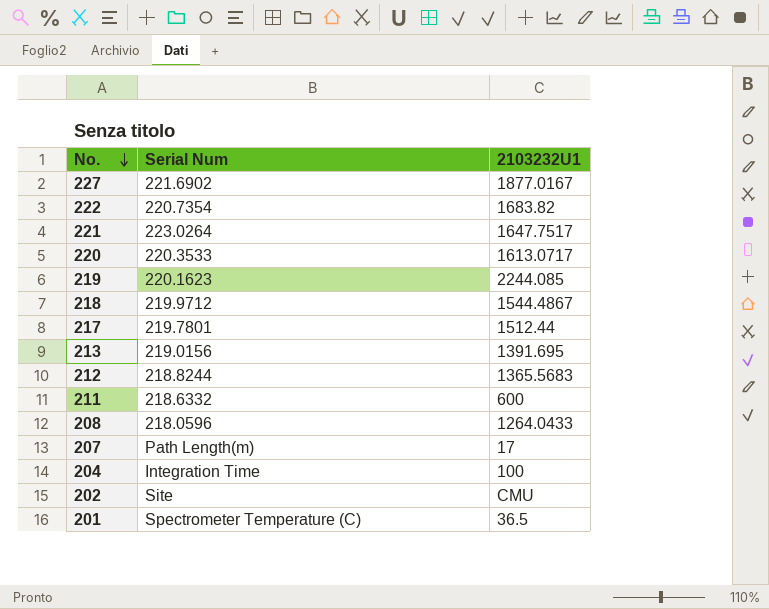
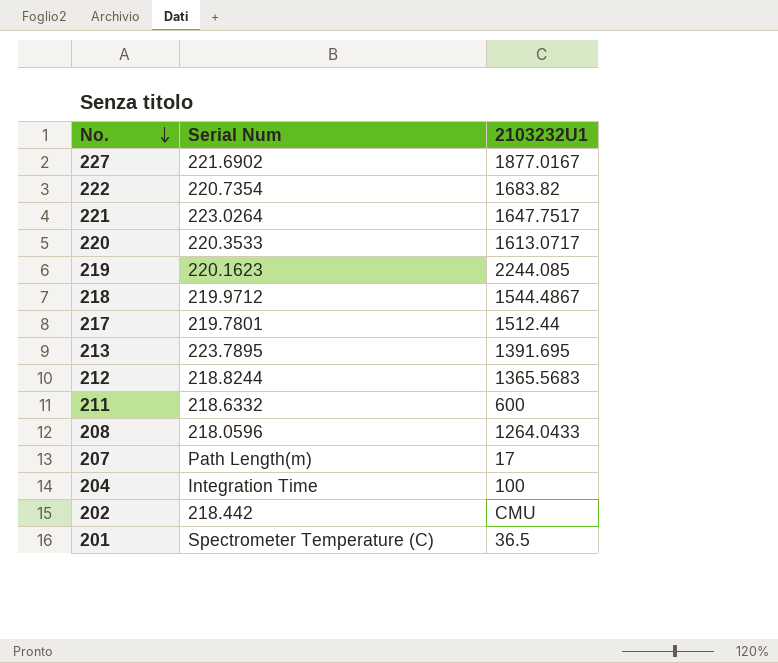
213 | Serial Num: 219.0156 -> 223.7895
202 | Serial Num: Site -> 218.442

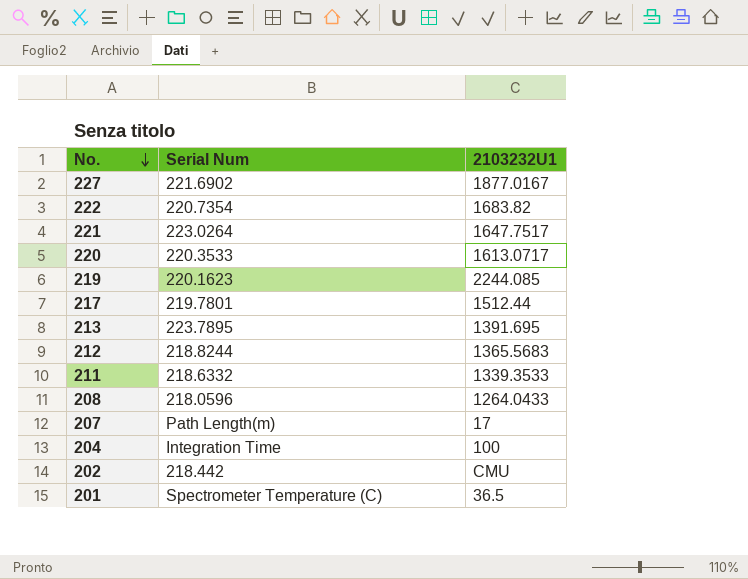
row 218: 219.9712 | 1544.4867 -> none
211 | 2103232U1: 600 -> 1339.3533

